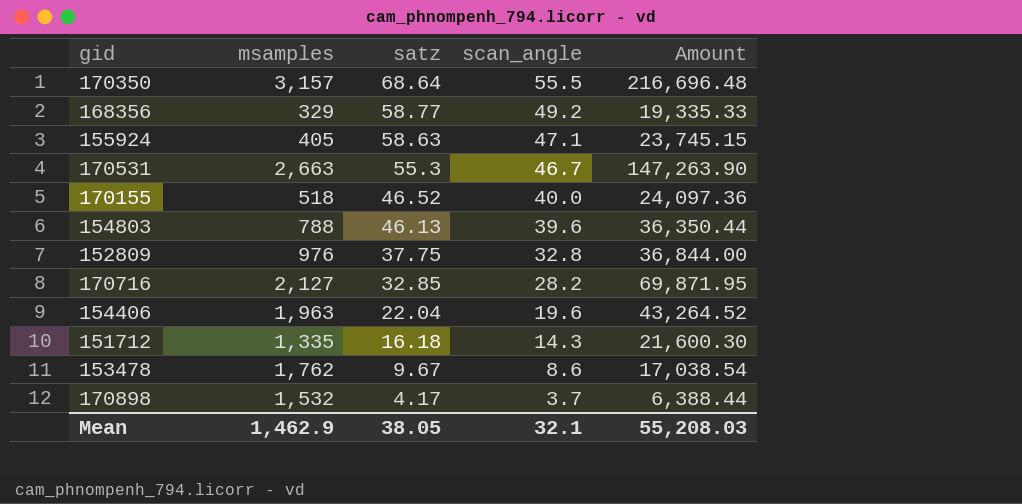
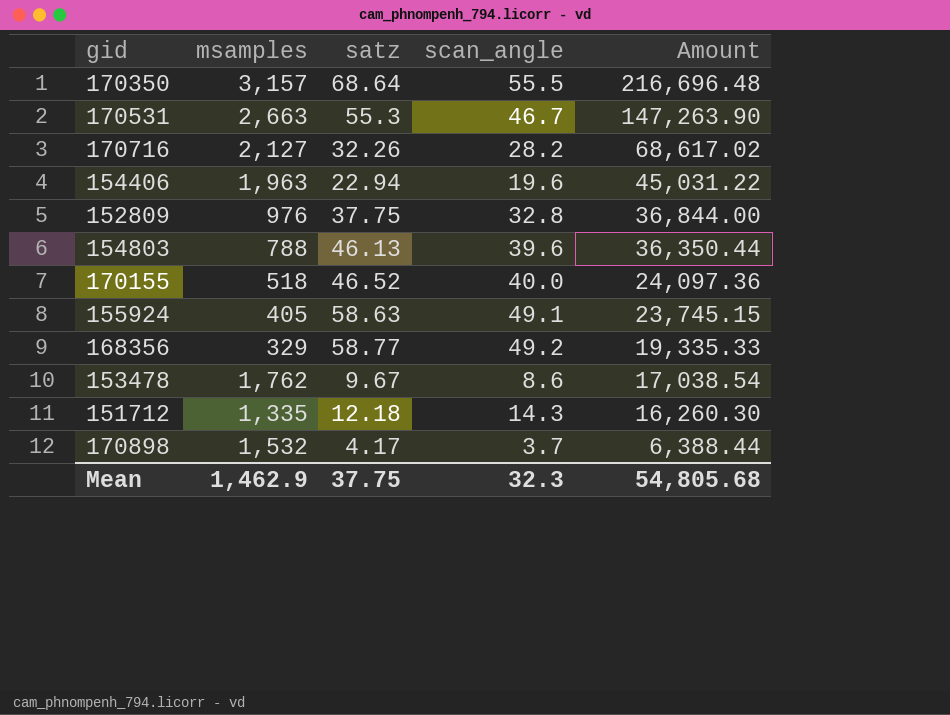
row order: satz descending -> Amount descending
170716 | satz: 32.85 -> 32.26
170716 | Amount: 69,871.95 -> 68,617.02
154406 | satz: 22.04 -> 22.94
154406 | Amount: 43,264.52 -> 45,031.22
155924 | scan_angle: 47.1 -> 49.1
151712 | satz: 16.18 -> 12.18
151712 | Amount: 21,600.30 -> 16,260.30
Mean | satz: 38.05 -> 37.75
Mean | scan_angle: 32.1 -> 32.3
Mean | Amount: 55,208.03 -> 54,805.68

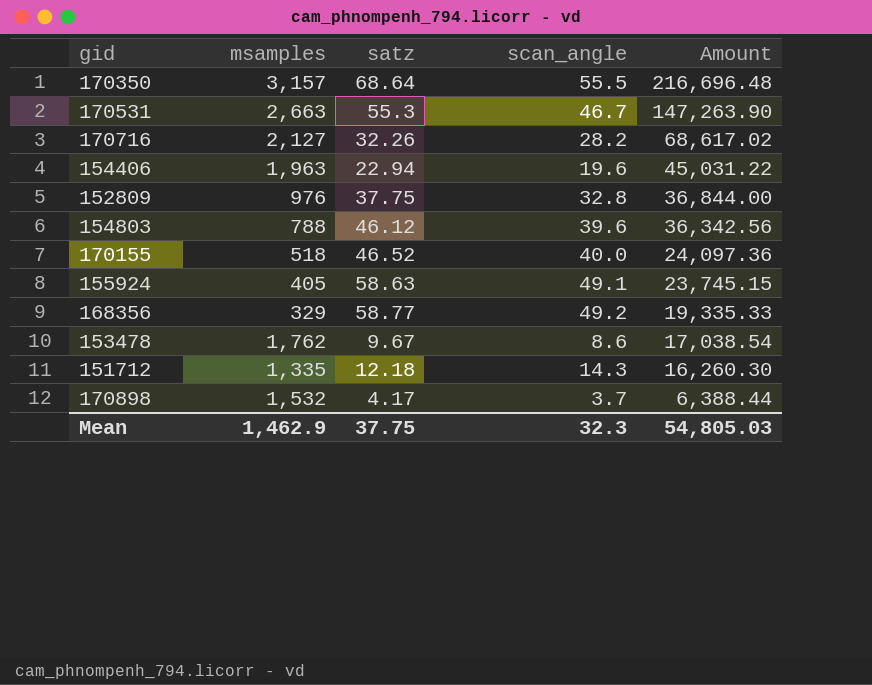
154803 | satz: 46.13 -> 46.12
154803 | Amount: 36,350.44 -> 36,342.56
Mean | Amount: 54,805.68 -> 54,805.03

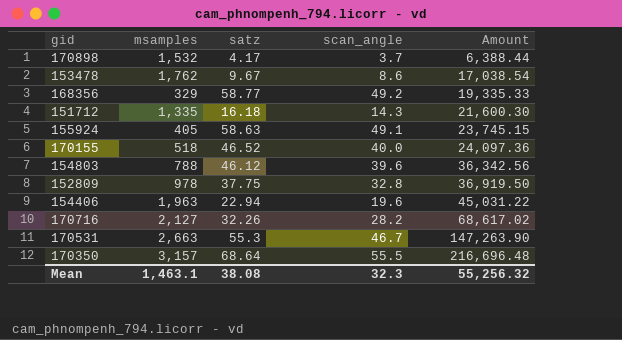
row order: Amount descending -> Amount ascending
151712 | satz: 12.18 -> 16.18
151712 | Amount: 16,260.30 -> 21,600.30
152809 | msamples: 976 -> 978
152809 | Amount: 36,844.00 -> 36,919.50
Mean | msamples: 1,462.9 -> 1,463.1
Mean | satz: 37.75 -> 38.08
Mean | Amount: 54,805.03 -> 55,256.32

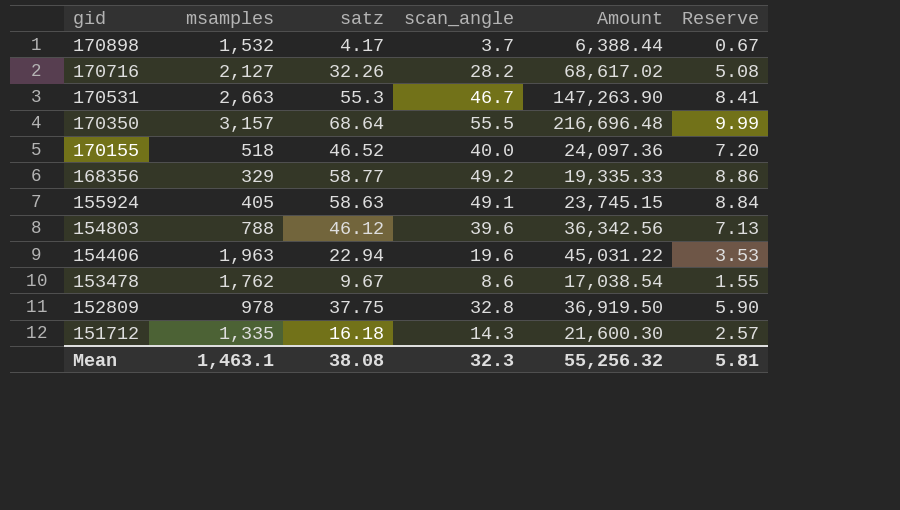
row order: Amount ascending -> gid descending
column Reserve | formula: none -> [scan_angle] * 0.18

